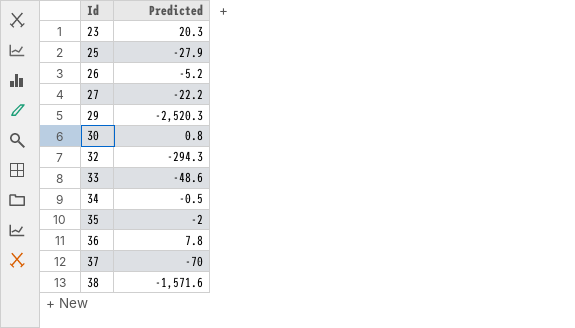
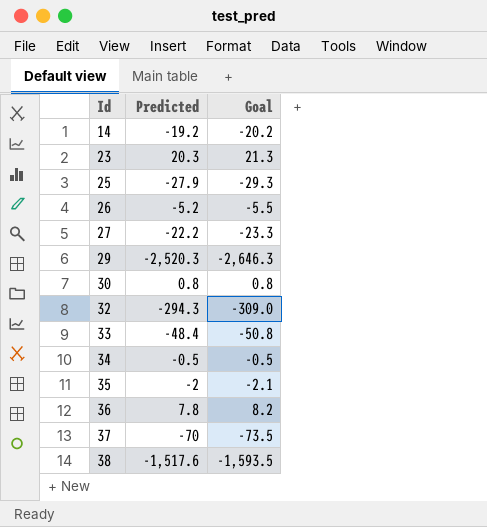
column Goal | formula: none -> [Predicted] * 1.05
row 14: none -> -19.2 | -20.2
33 | Predicted: -48.6 -> -48.4
38 | Predicted: -1,571.6 -> -1,517.6

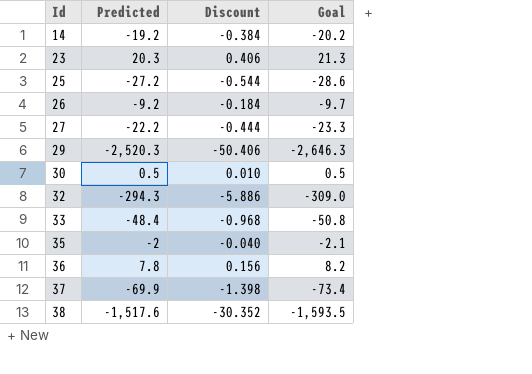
column Discount | formula: none -> [Predicted] * 0.02
row 34: -0.5 | -0.5 -> none
25 | Predicted: -27.9 -> -27.2
25 | Goal: -29.3 -> -28.6
26 | Predicted: -5.2 -> -9.2
26 | Goal: -5.5 -> -9.7
30 | Predicted: 0.8 -> 0.5
30 | Goal: 0.8 -> 0.5
37 | Predicted: -70 -> -69.9
37 | Goal: -73.5 -> -73.4

